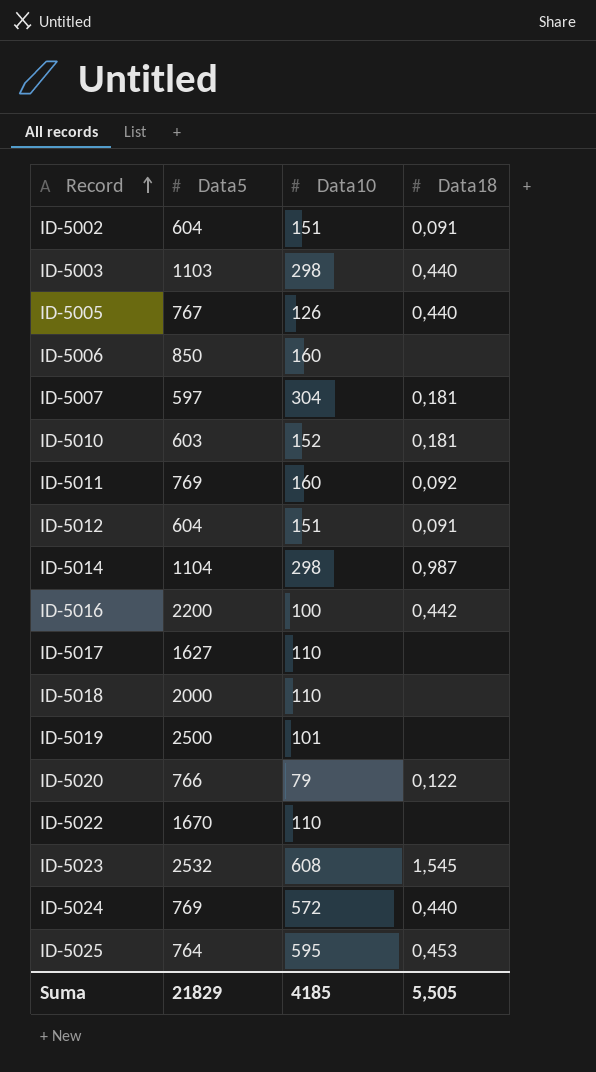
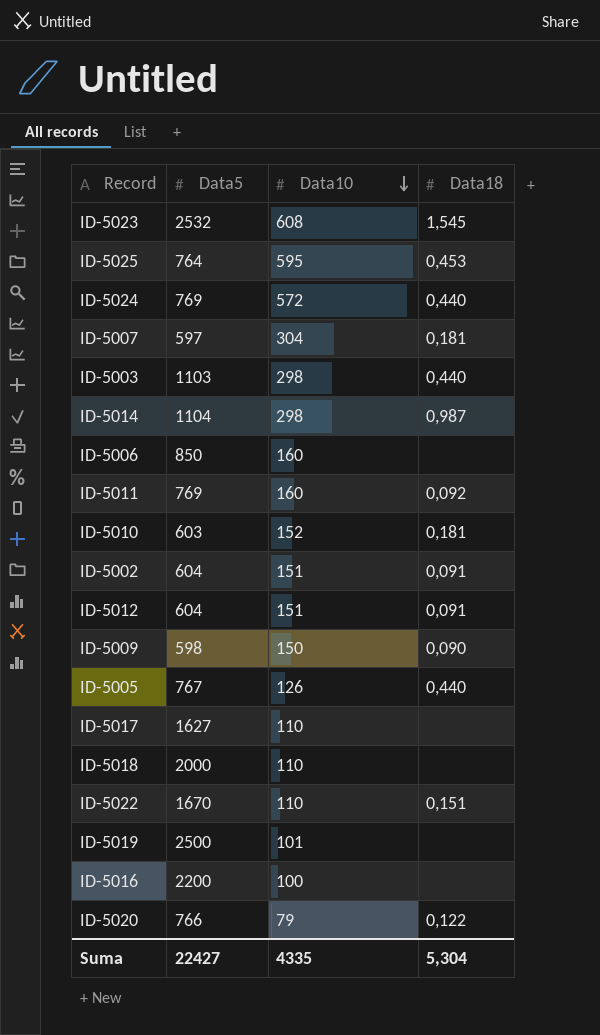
row order: Record ascending -> Data10 descending
row ID-5009: none -> 598 | 150 | 0,090
ID-5022 | Data18: none -> 0,151
ID-5016 | Data18: 0,442 -> none
Suma | Data5: 21829 -> 22427
Suma | Data10: 4185 -> 4335
Suma | Data18: 5,505 -> 5,304

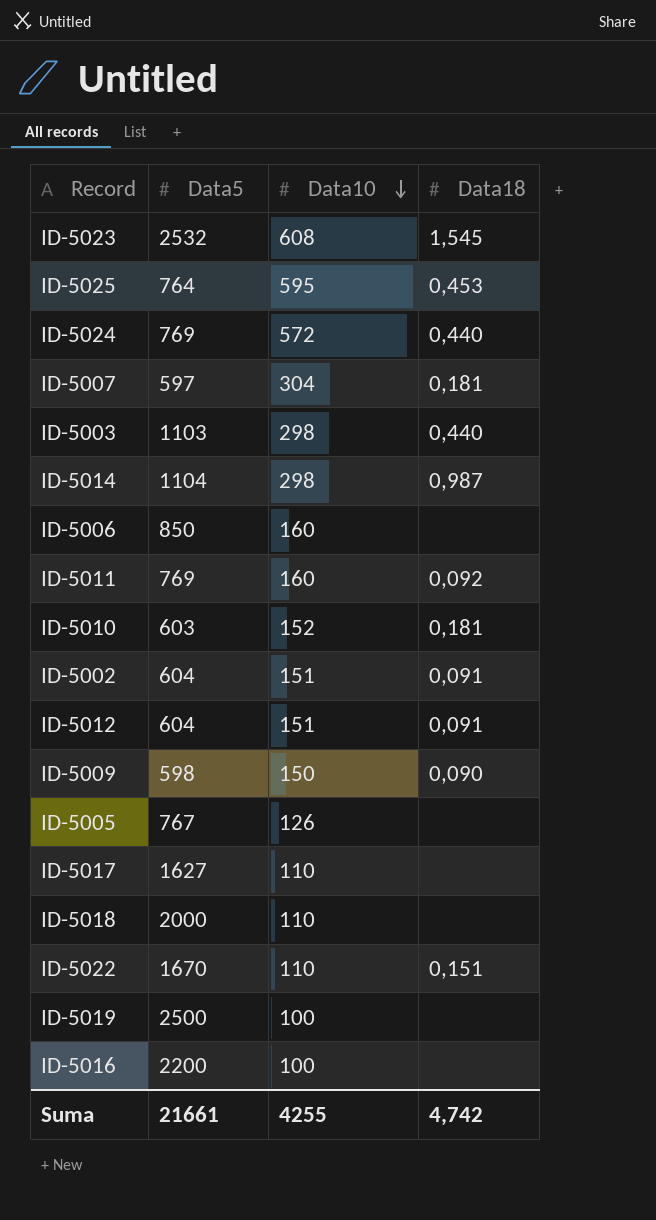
row ID-5020: 766 | 79 | 0,122 -> none
ID-5005 | Data18: 0,440 -> none
ID-5019 | Data10: 101 -> 100
Suma | Data5: 22427 -> 21661
Suma | Data10: 4335 -> 4255
Suma | Data18: 5,304 -> 4,742

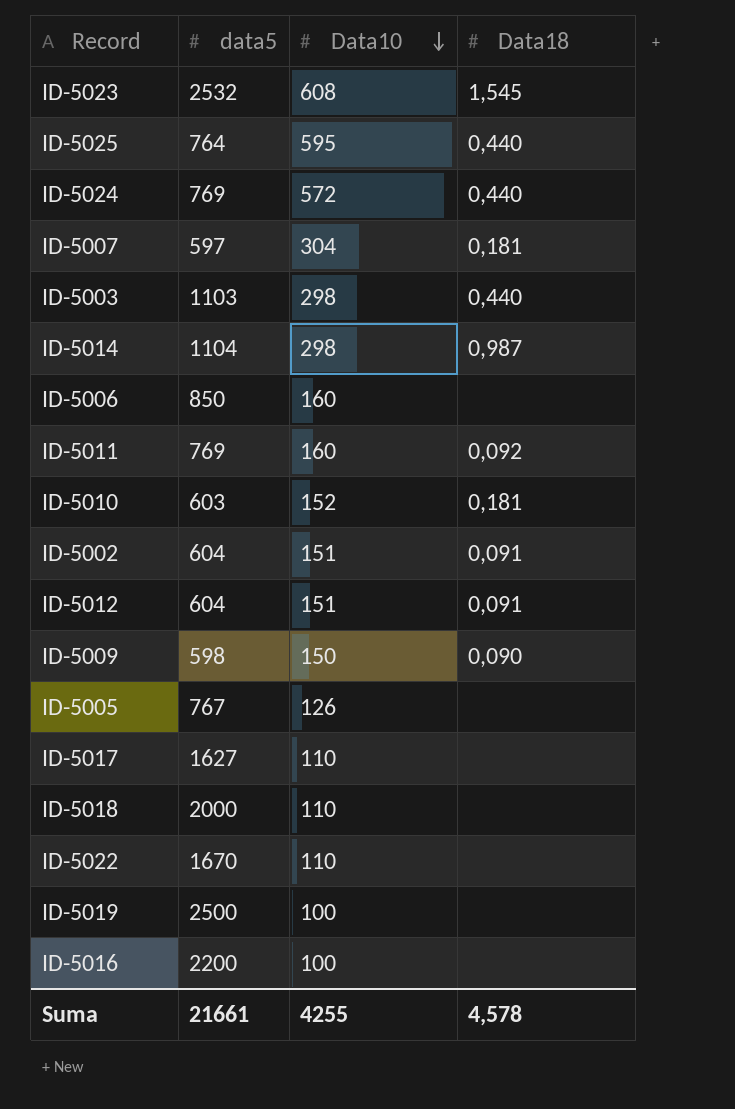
column name: Data5 -> data5
ID-5025 | Data18: 0,453 -> 0,440
ID-5022 | Data18: 0,151 -> none
Suma | Data18: 4,742 -> 4,578

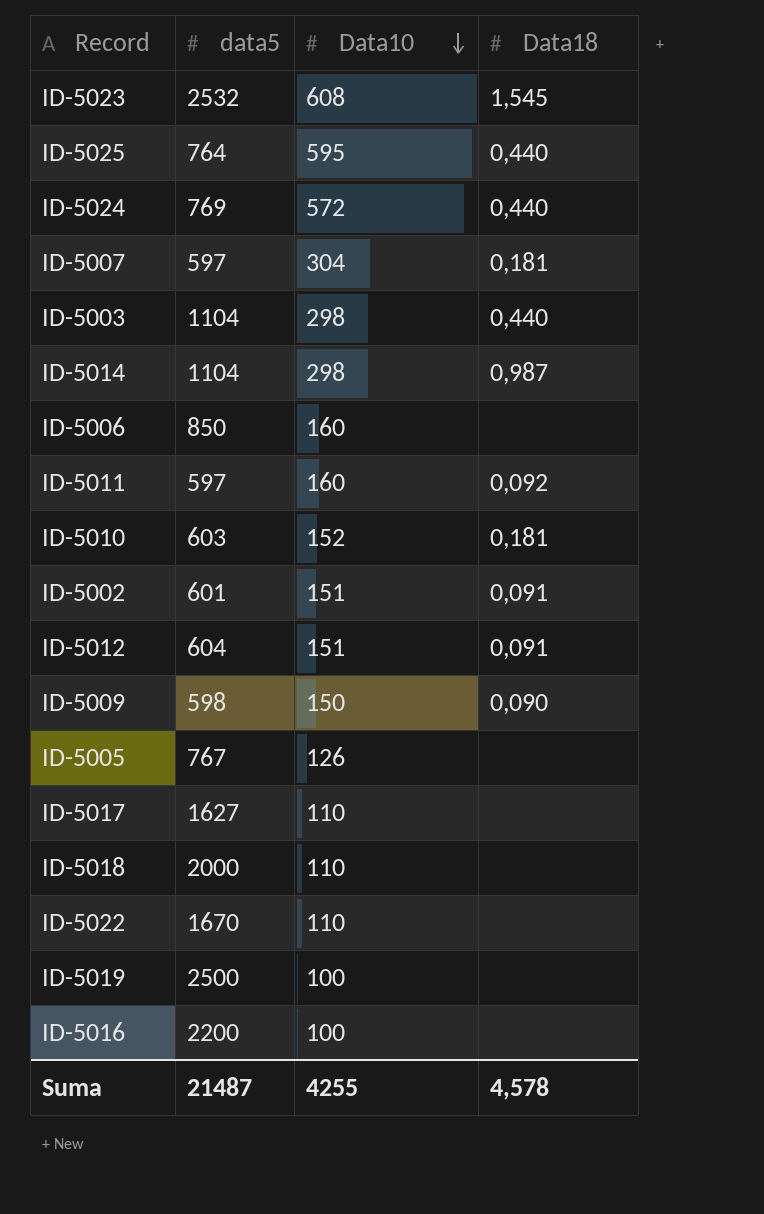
ID-5003 | data5: 1103 -> 1104
ID-5011 | data5: 769 -> 597
ID-5002 | data5: 604 -> 601
Suma | data5: 21661 -> 21487

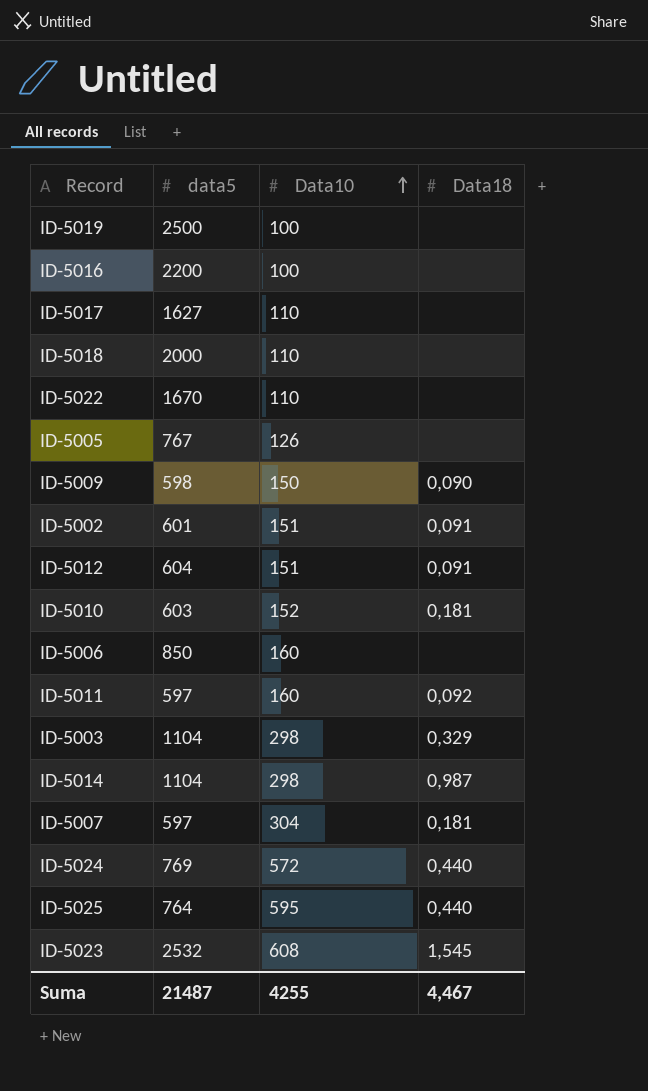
row order: Data10 descending -> Data10 ascending
ID-5003 | Data18: 0,440 -> 0,329
Suma | Data18: 4,578 -> 4,467

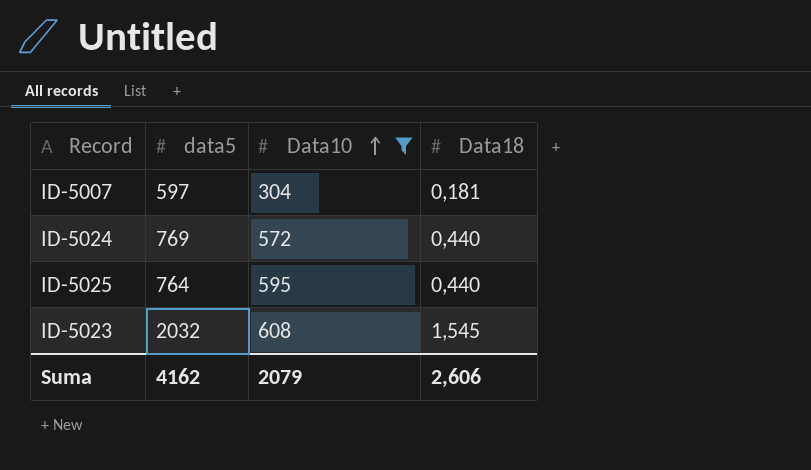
filter: none -> Data10 >= 304
ID-5023 | data5: 2532 -> 2032
Suma | data5: 21487 -> 4162
Suma | Data10: 4255 -> 2079
Suma | Data18: 4,467 -> 2,606

